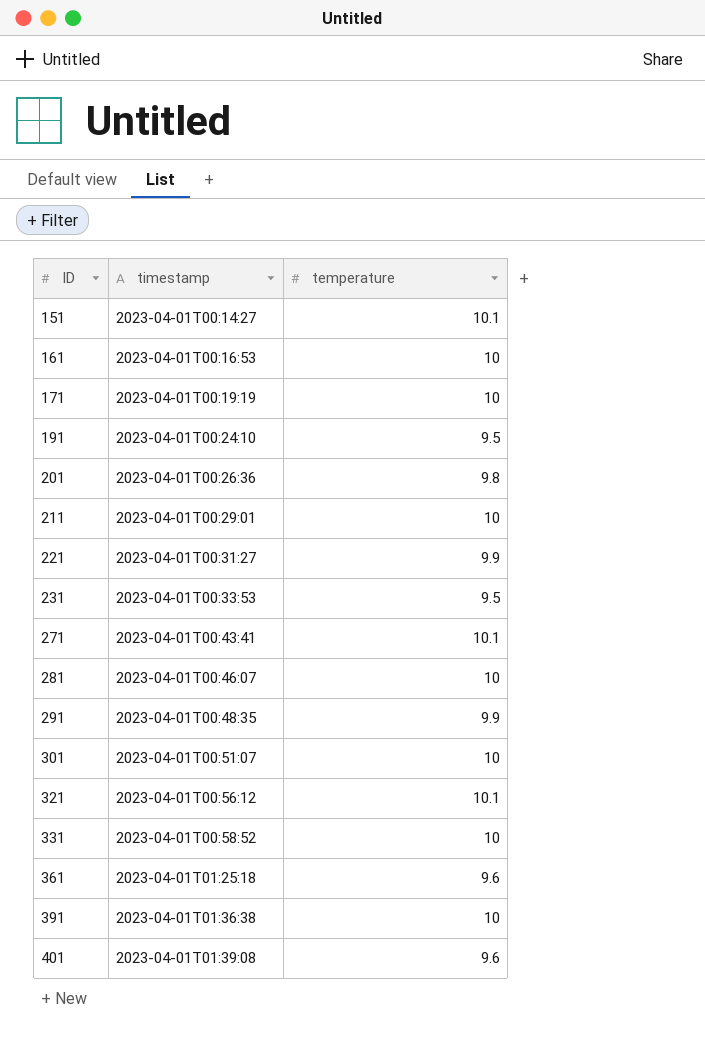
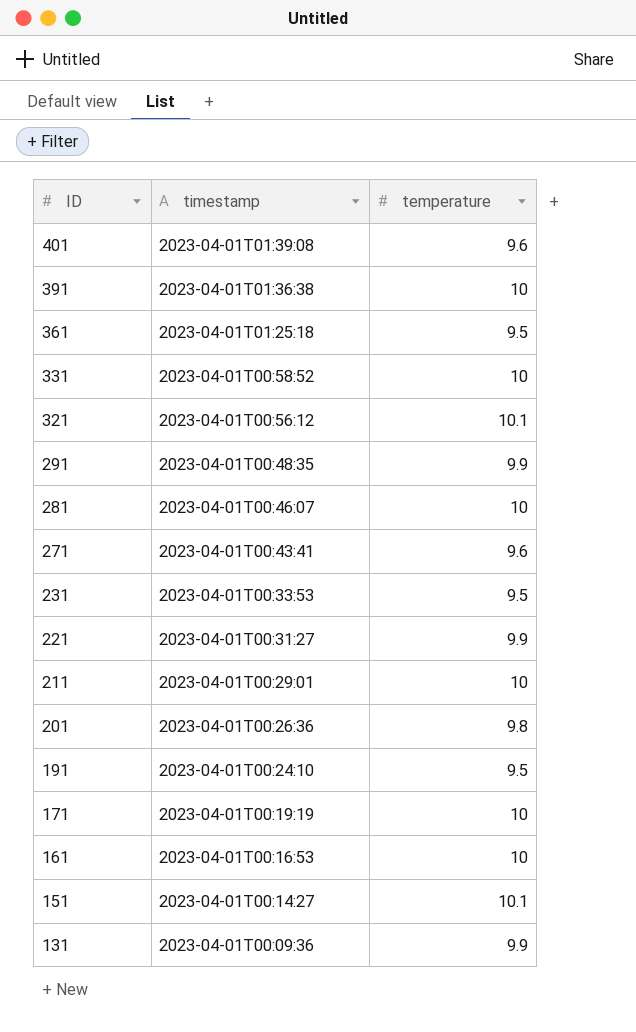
row order: ID ascending -> ID descending
row 301: 2023-04-01T00:51:07 | 10 -> none
361 | temperature: 9.6 -> 9.5
271 | temperature: 10.1 -> 9.6
row 131: none -> 2023-04-01T00:09:36 | 9.9

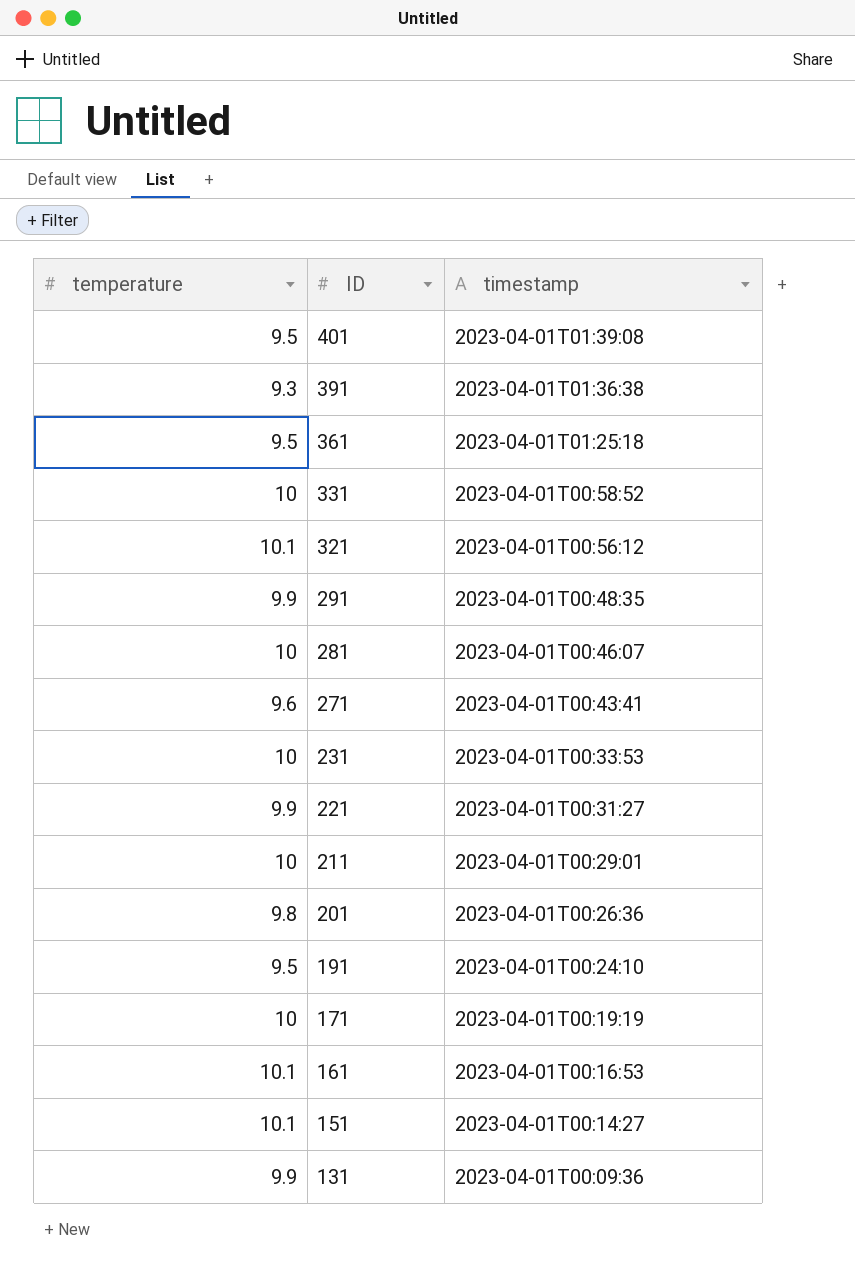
column temperature | position: 3 -> 1
401 | temperature: 9.6 -> 9.5
391 | temperature: 10 -> 9.3
231 | temperature: 9.5 -> 10
161 | temperature: 10 -> 10.1

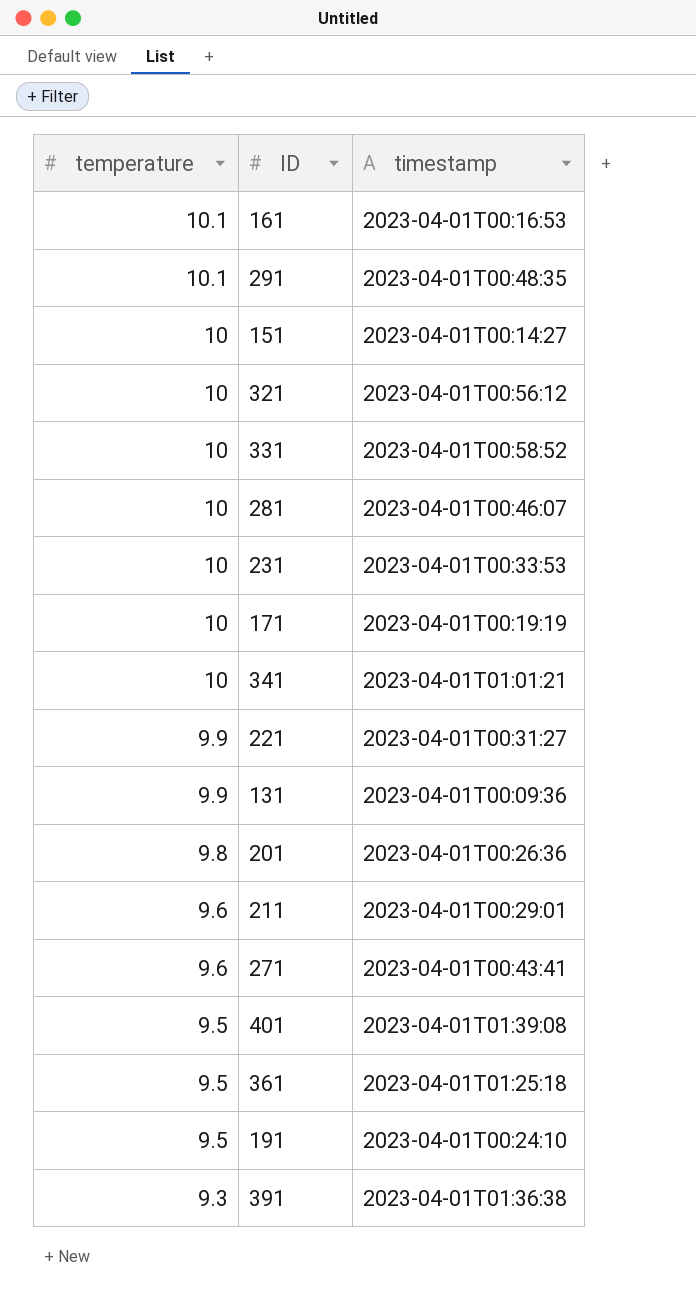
row order: ID descending -> temperature descending
291 | temperature: 9.9 -> 10.1
151 | temperature: 10.1 -> 10
321 | temperature: 10.1 -> 10
row 341: none -> 10 | 2023-04-01T01:01:21
211 | temperature: 10 -> 9.6

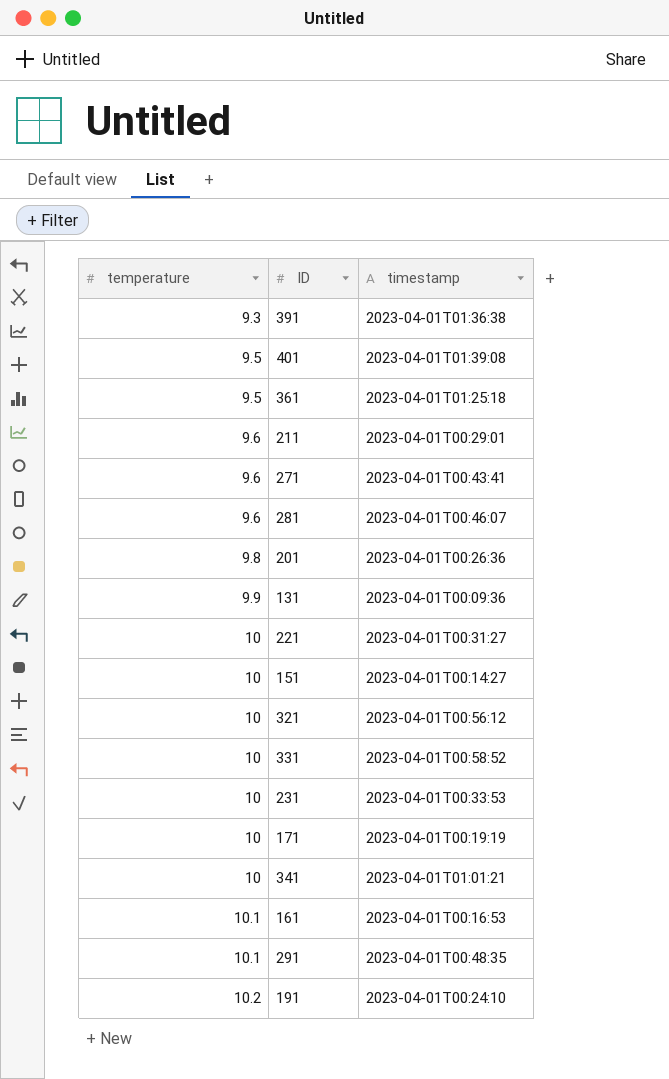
row order: temperature descending -> temperature ascending
281 | temperature: 10 -> 9.6
221 | temperature: 9.9 -> 10
191 | temperature: 9.5 -> 10.2

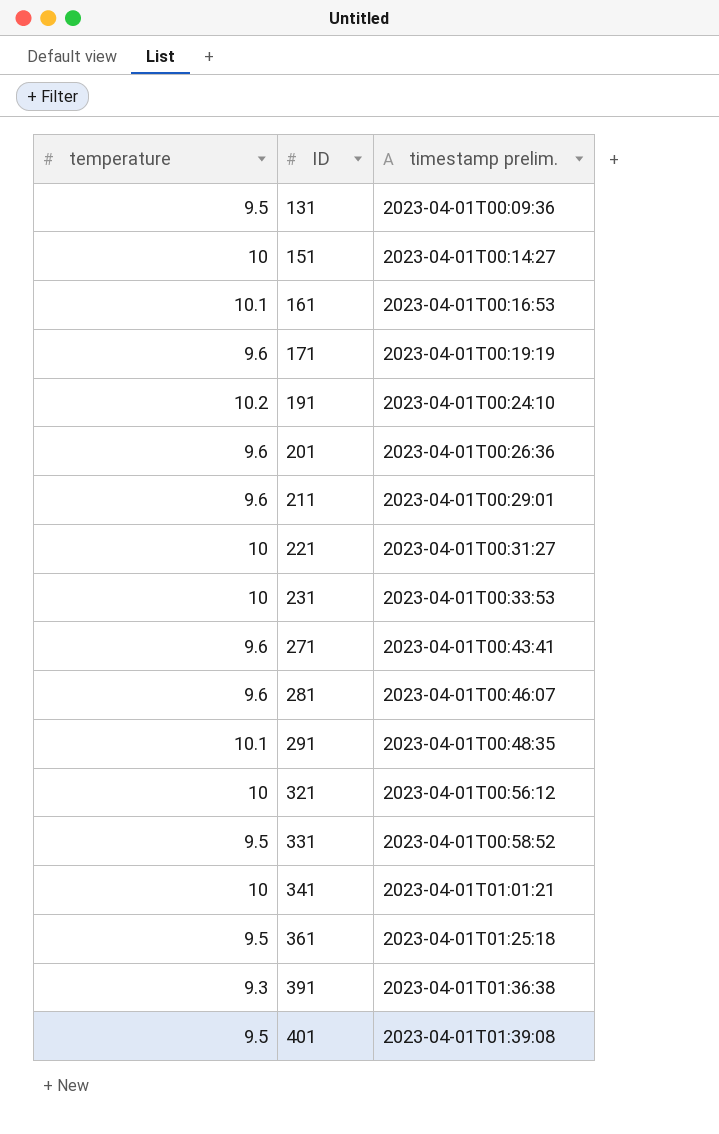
row order: temperature ascending -> ID ascending
column name: timestamp -> timestamp prelim.
131 | temperature: 9.9 -> 9.5
171 | temperature: 10 -> 9.6
201 | temperature: 9.8 -> 9.6
331 | temperature: 10 -> 9.5

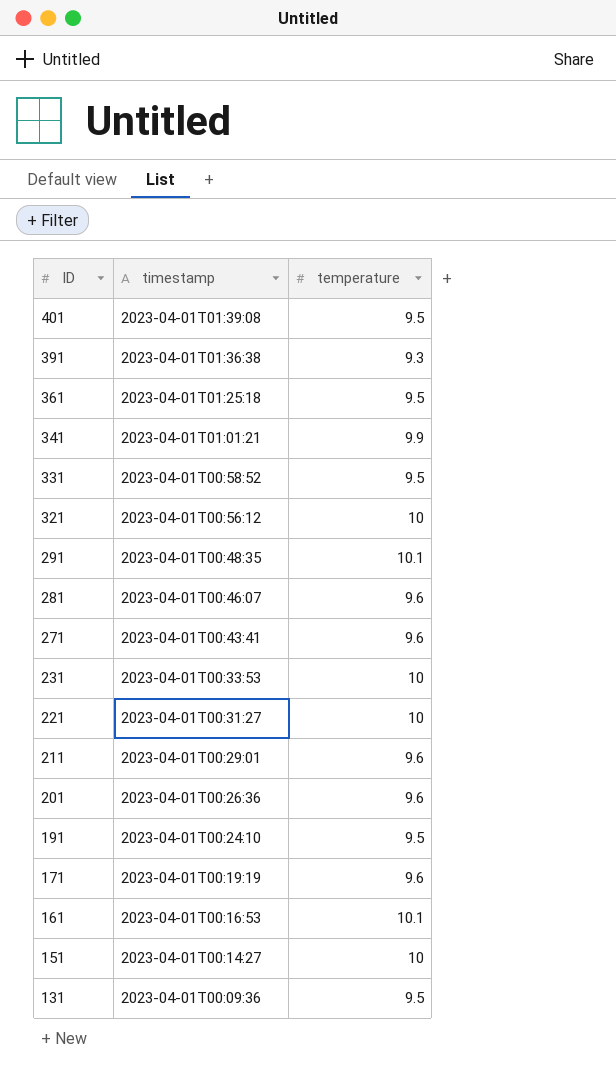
row order: ID ascending -> ID descending
column name: timestamp prelim. -> timestamp
column temperature | position: 1 -> 3
341 | temperature: 10 -> 9.9
191 | temperature: 10.2 -> 9.5

